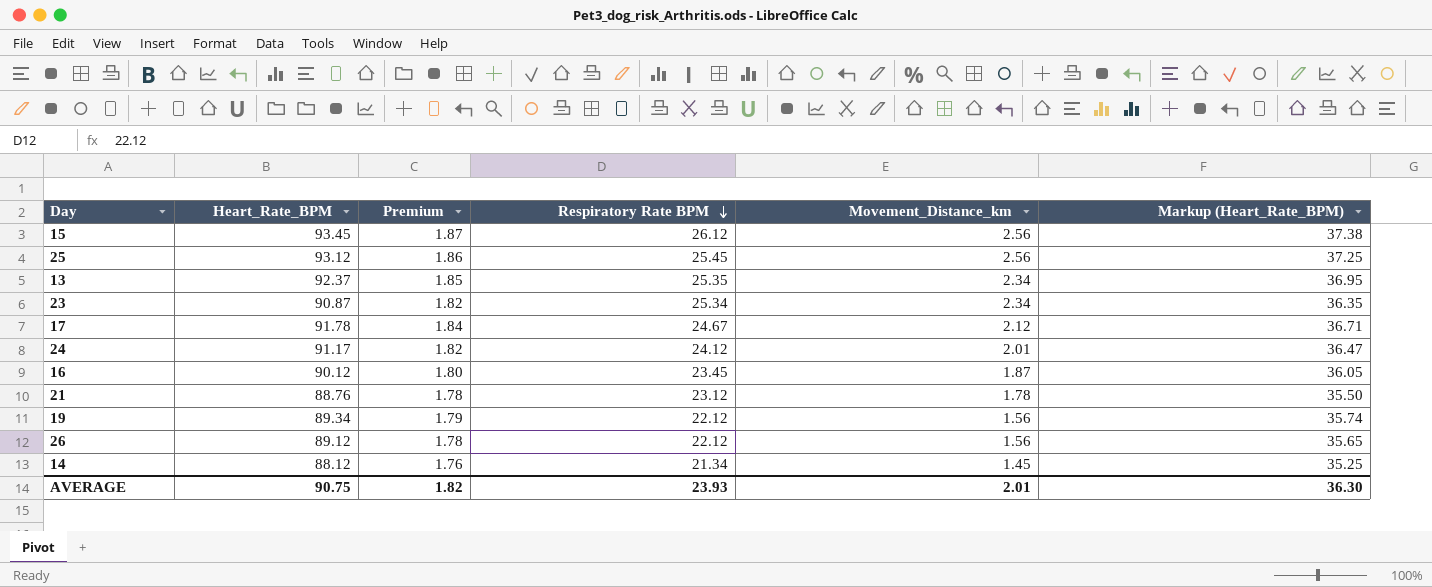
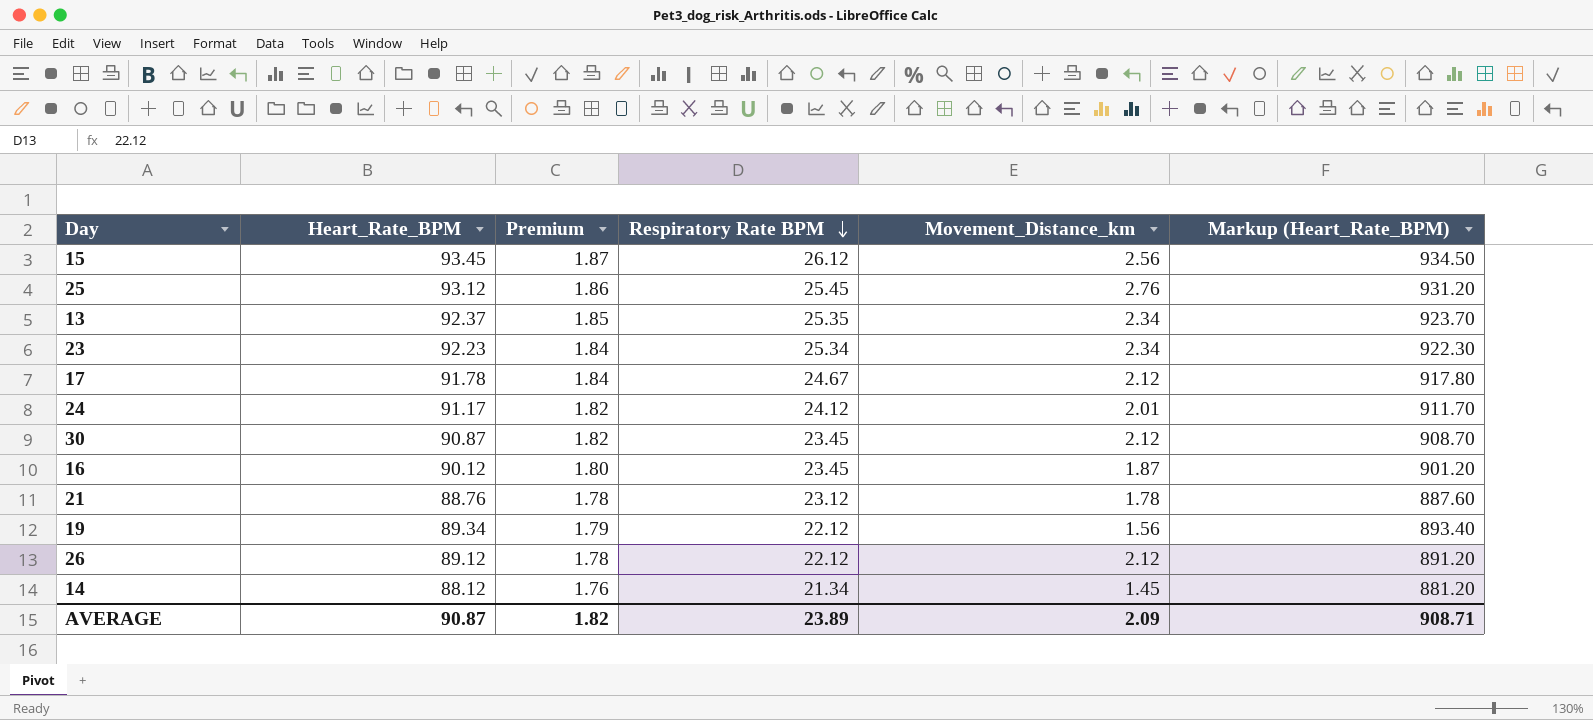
column Markup (Heart_Rate_BPM) | formula: [Heart_Rate_BPM] * 0.4 -> [Heart_Rate_BPM] * 10
25 | Movement_Distance_km: 2.56 -> 2.76
23 | Heart_Rate_BPM: 90.87 -> 92.23
23 | Premium: 1.82 -> 1.84
row 30: none -> 90.87 | 1.82 | 23.45 | 2.12 | 908.70
26 | Movement_Distance_km: 1.56 -> 2.12
AVERAGE | Heart_Rate_BPM: 90.75 -> 90.87
AVERAGE | Respiratory Rate BPM: 23.93 -> 23.89
AVERAGE | Movement_Distance_km: 2.01 -> 2.09
AVERAGE | Markup (Heart_Rate_BPM): 36.30 -> 908.71

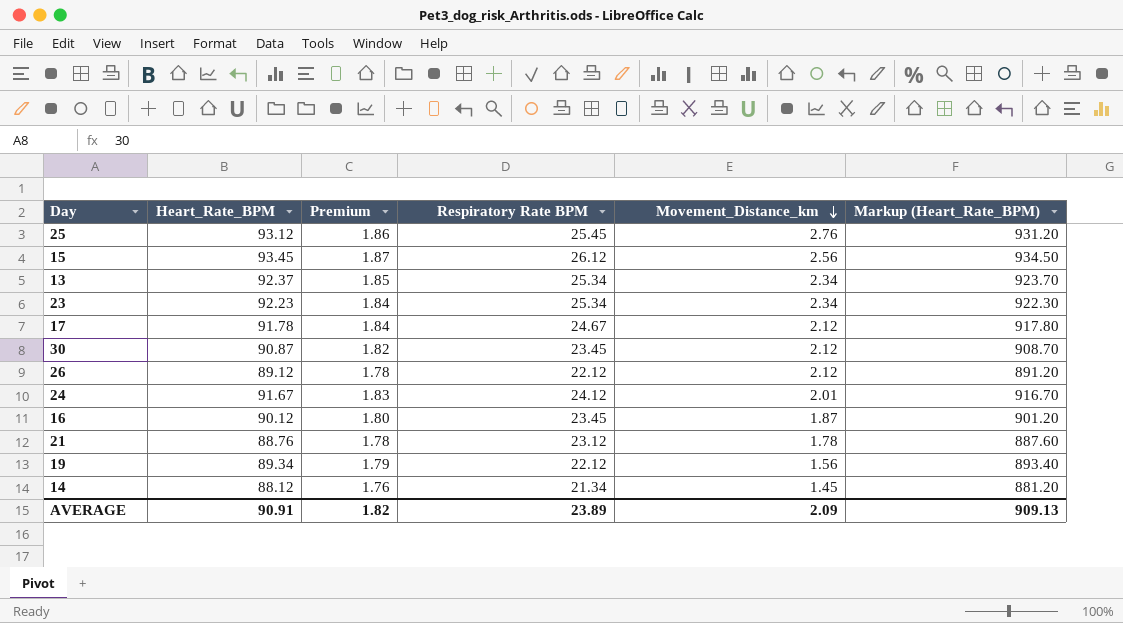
row order: Respiratory Rate BPM descending -> Movement_Distance_km descending
13 | Respiratory Rate BPM: 25.35 -> 25.34
24 | Heart_Rate_BPM: 91.17 -> 91.67
24 | Premium: 1.82 -> 1.83
24 | Markup (Heart_Rate_BPM): 911.70 -> 916.70
AVERAGE | Heart_Rate_BPM: 90.87 -> 90.91
AVERAGE | Markup (Heart_Rate_BPM): 908.71 -> 909.13

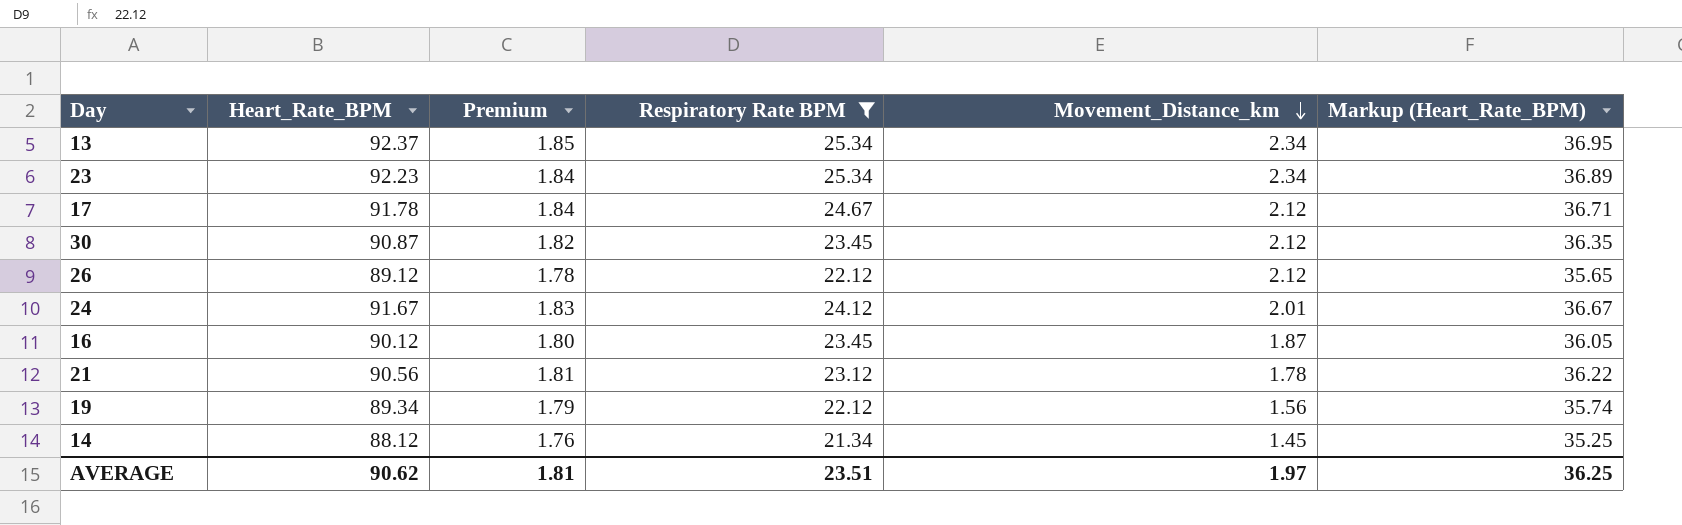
filter: none -> Respiratory Rate BPM <= 25.34
column Markup (Heart_Rate_BPM) | formula: [Heart_Rate_BPM] * 10 -> [Heart_Rate_BPM] * 0.4
21 | Heart_Rate_BPM: 88.76 -> 90.56
21 | Premium: 1.78 -> 1.81
AVERAGE | Heart_Rate_BPM: 90.91 -> 90.62
AVERAGE | Premium: 1.82 -> 1.81
AVERAGE | Respiratory Rate BPM: 23.89 -> 23.51
AVERAGE | Movement_Distance_km: 2.09 -> 1.97
AVERAGE | Markup (Heart_Rate_BPM): 909.13 -> 36.25

